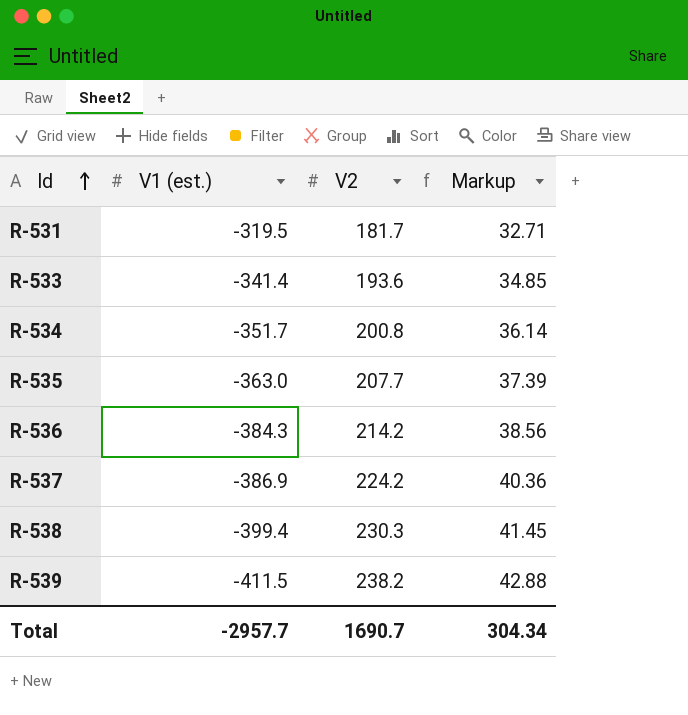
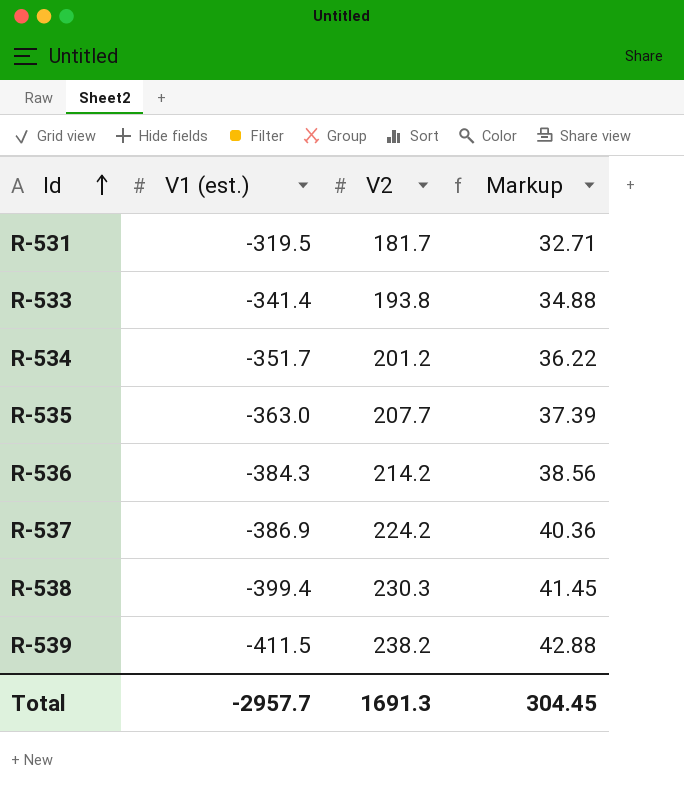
R-533 | V2: 193.6 -> 193.8
R-533 | Markup: 34.85 -> 34.88
R-534 | V2: 200.8 -> 201.2
R-534 | Markup: 36.14 -> 36.22
Total | V2: 1690.7 -> 1691.3
Total | Markup: 304.34 -> 304.45

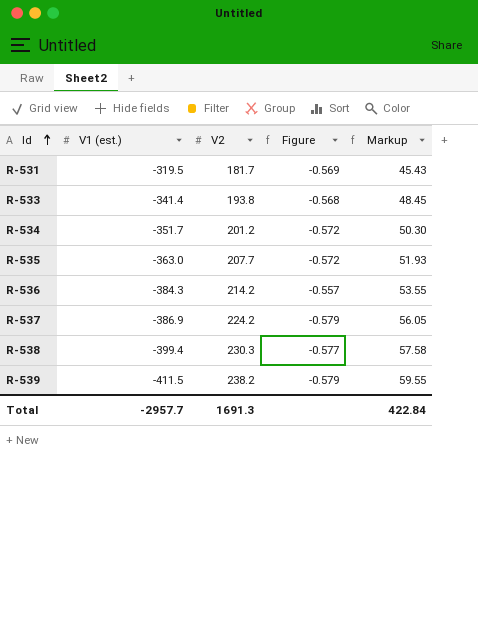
column Figure | formula: none -> [V2] / [V1 (est.)]
column Markup | formula: [V2] * 0.18 -> [V2] * 0.25
Total | Markup: 304.45 -> 422.84

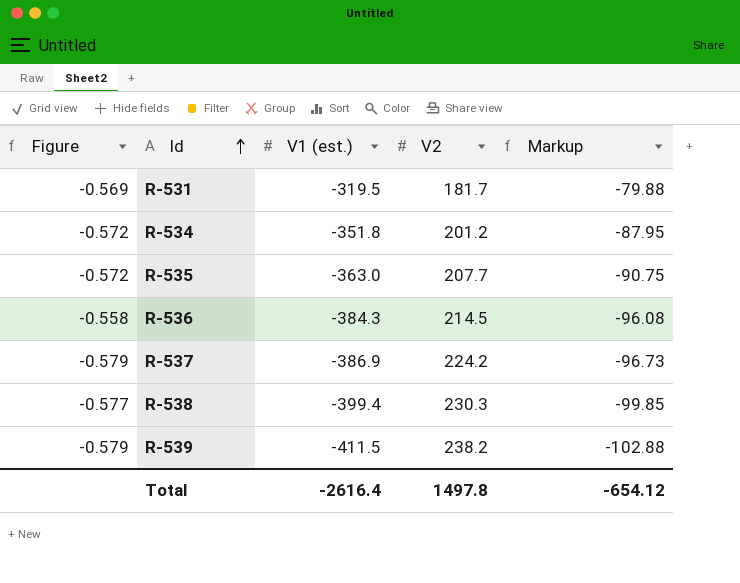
column Figure | position: 4 -> 1
column Markup | formula: [V2] * 0.25 -> [V1 (est.)] * 0.25
row R-533: -341.4 | 193.8 | -0.568 | 48.45 -> none
R-534 | V1 (est.): -351.7 -> -351.8
R-536 | Figure: -0.557 -> -0.558
R-536 | V2: 214.2 -> 214.5
Total | V1 (est.): -2957.7 -> -2616.4
Total | V2: 1691.3 -> 1497.8
Total | Markup: 422.84 -> -654.12

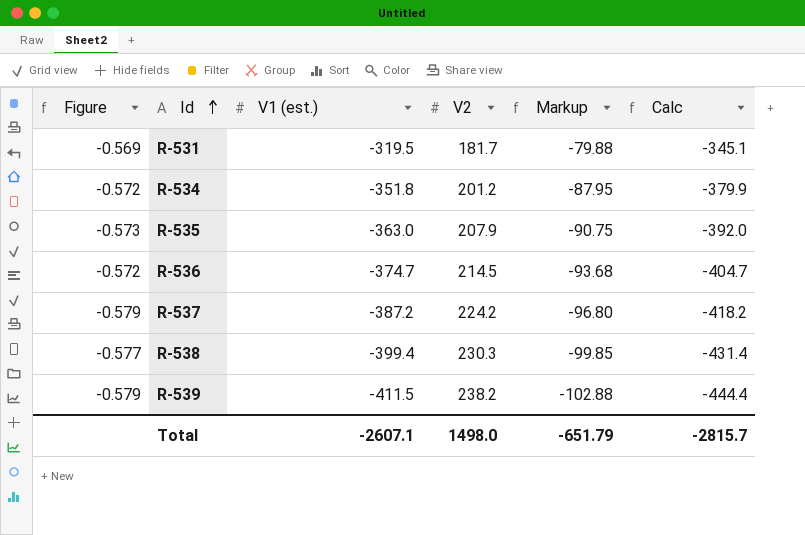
column Calc | formula: none -> [V1 (est.)] * 1.08
R-535 | Figure: -0.572 -> -0.573
R-535 | V2: 207.7 -> 207.9
R-536 | Figure: -0.558 -> -0.572
R-536 | V1 (est.): -384.3 -> -374.7
R-536 | Markup: -96.08 -> -93.68
R-537 | V1 (est.): -386.9 -> -387.2
R-537 | Markup: -96.73 -> -96.80
Total | V1 (est.): -2616.4 -> -2607.1
Total | V2: 1497.8 -> 1498.0
Total | Markup: -654.12 -> -651.79

